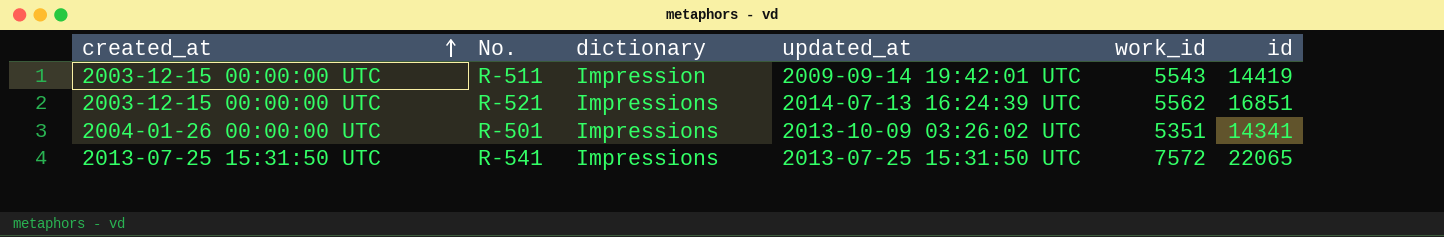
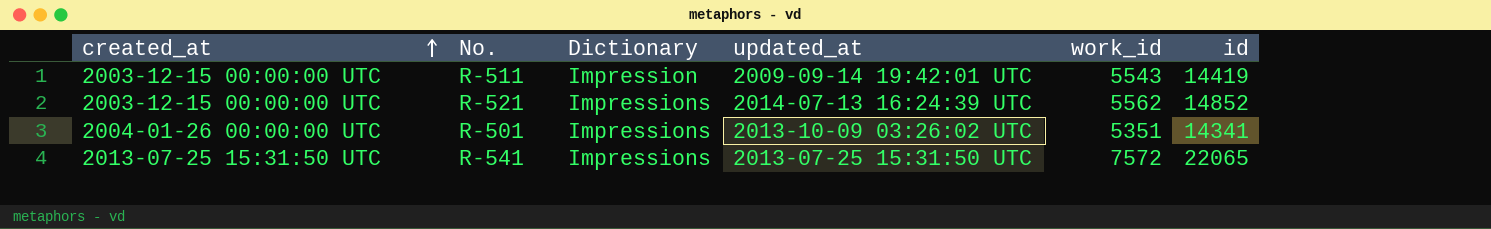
column name: dictionary -> Dictionary
R-521 | id: 16851 -> 14852

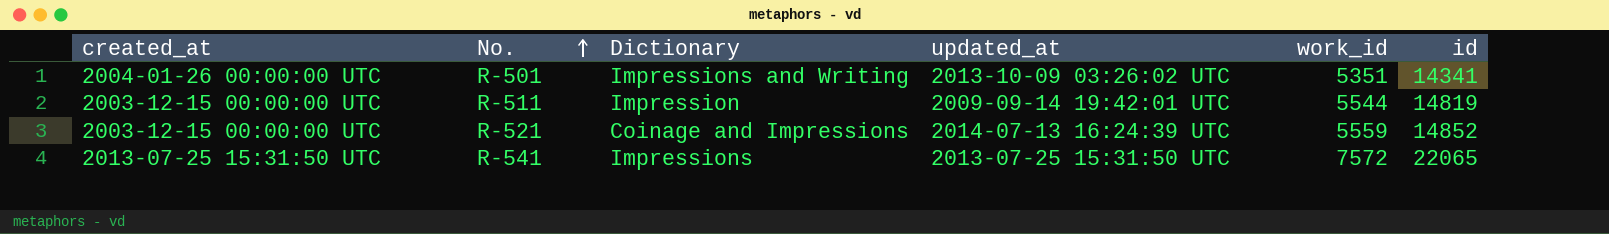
row order: created_at ascending -> No. ascending
R-501 | Dictionary: Impressions -> Impressions and Writing
R-511 | work_id: 5543 -> 5544
R-511 | id: 14419 -> 14819
R-521 | Dictionary: Impressions -> Coinage and Impressions
R-521 | work_id: 5562 -> 5559

